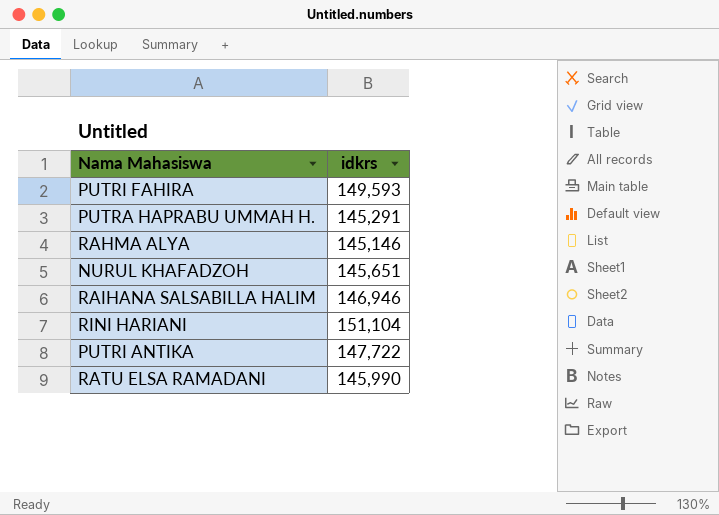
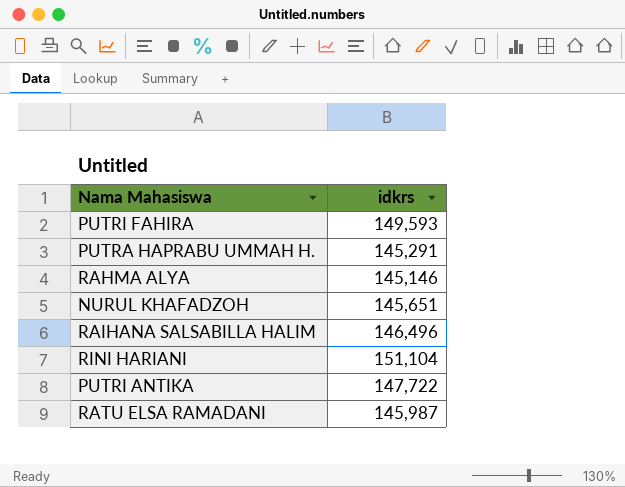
RAIHANA SALSABILLA HALIM | idkrs: 146,946 -> 146,496
RATU ELSA RAMADANI | idkrs: 145,990 -> 145,987

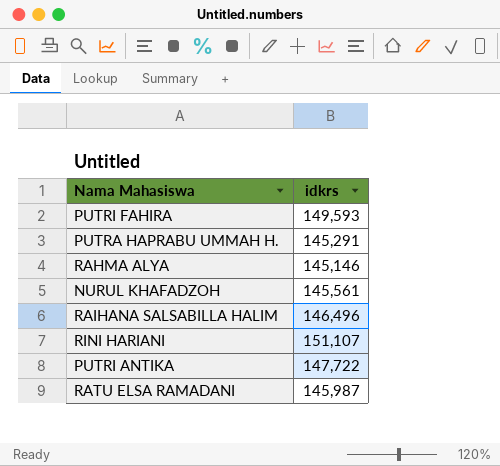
NURUL KHAFADZOH | idkrs: 145,651 -> 145,561
RINI HARIANI | idkrs: 151,104 -> 151,107

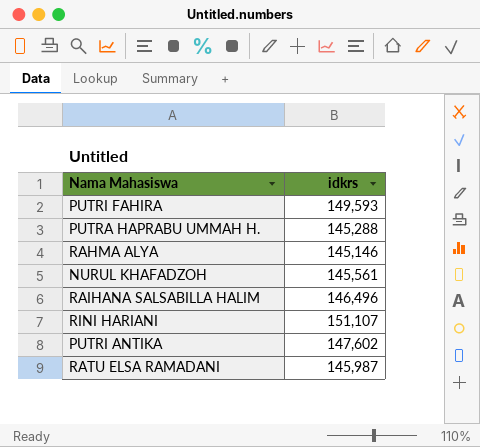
PUTRA HAPRABU UMMAH H. | idkrs: 145,291 -> 145,288
PUTRI ANTIKA | idkrs: 147,722 -> 147,602

